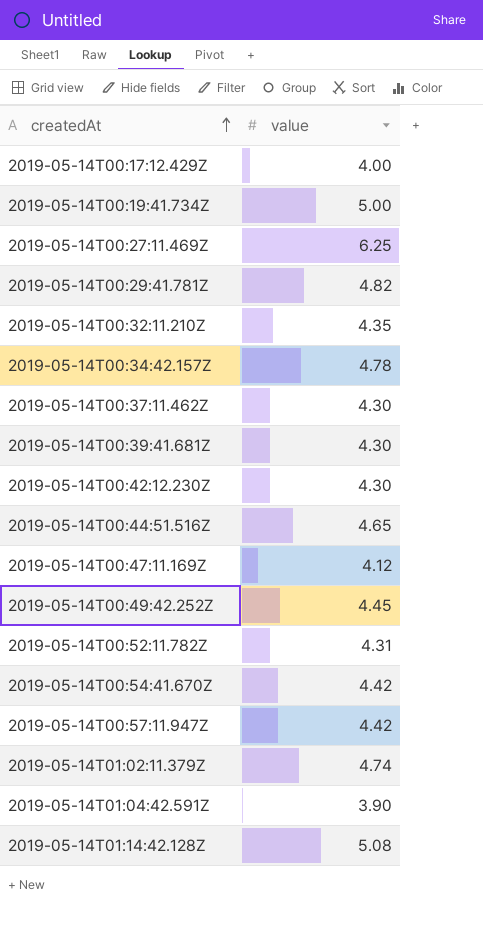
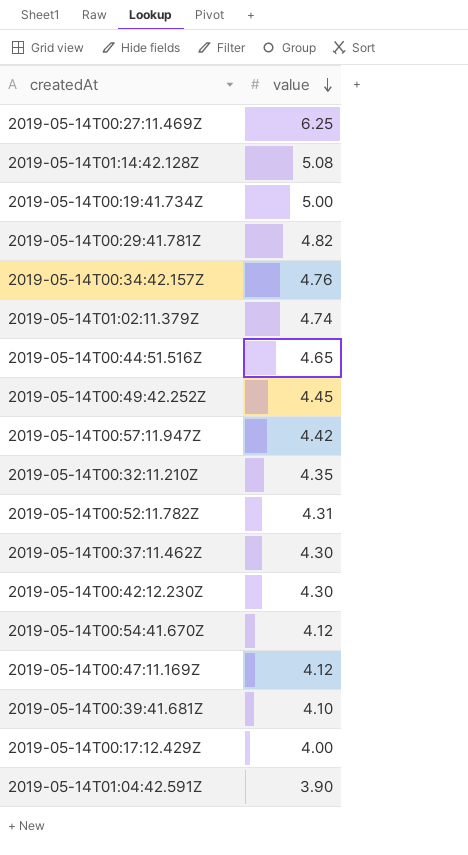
row order: createdAt ascending -> value descending
2019-05-14T00:34:42.157Z | value: 4.78 -> 4.76
2019-05-14T00:54:41.670Z | value: 4.42 -> 4.12
2019-05-14T00:39:41.681Z | value: 4.30 -> 4.10

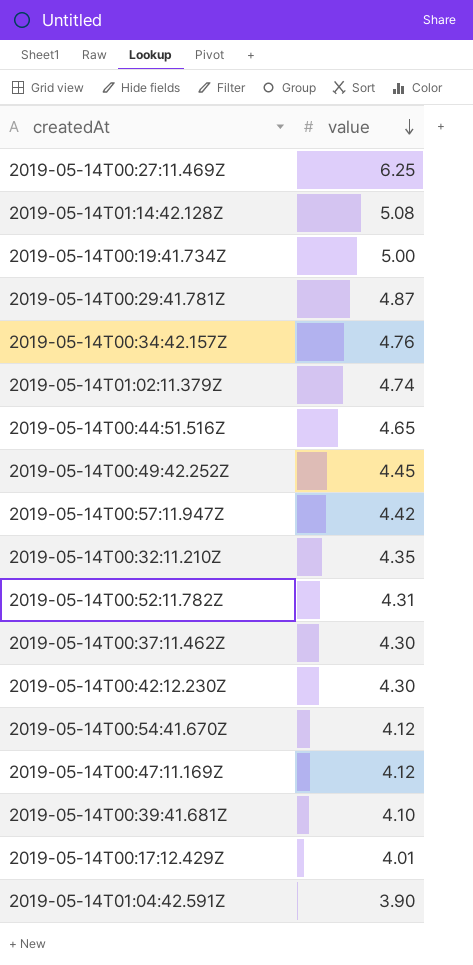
2019-05-14T00:29:41.781Z | value: 4.82 -> 4.87
2019-05-14T00:17:12.429Z | value: 4.00 -> 4.01

